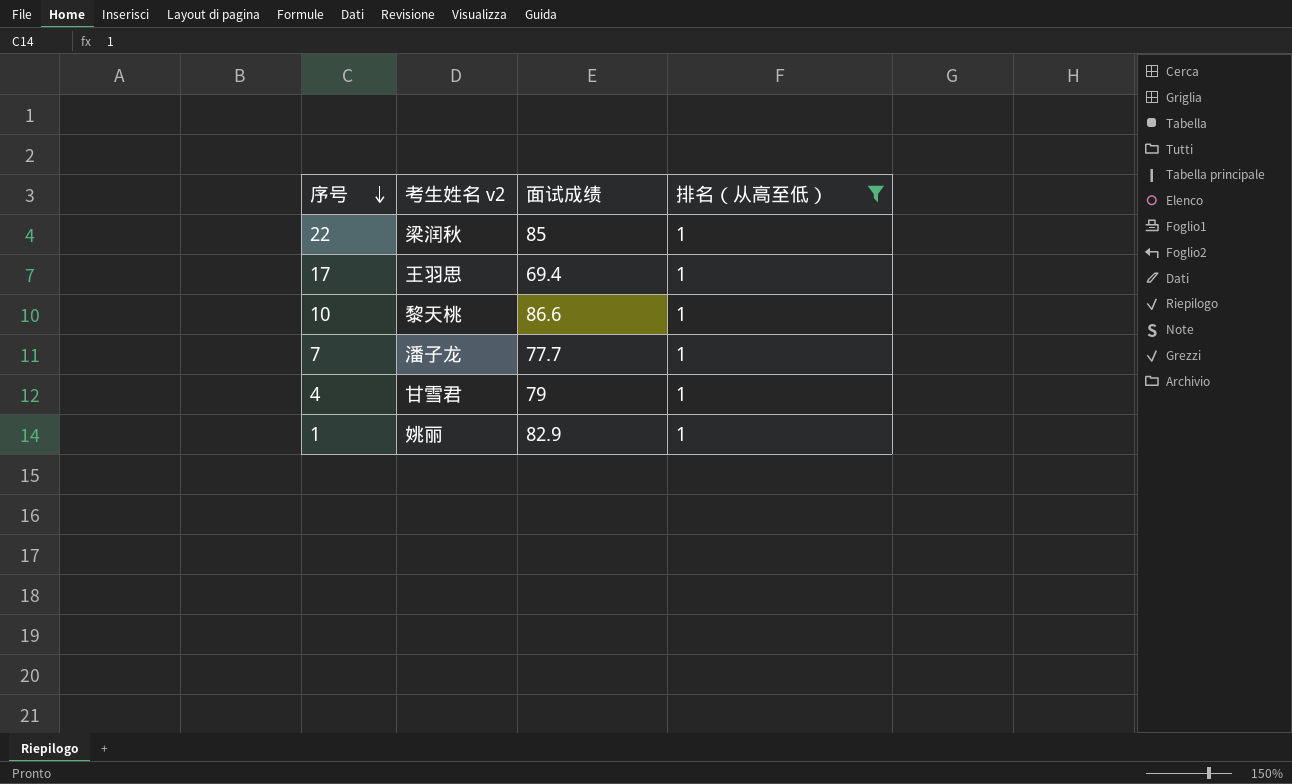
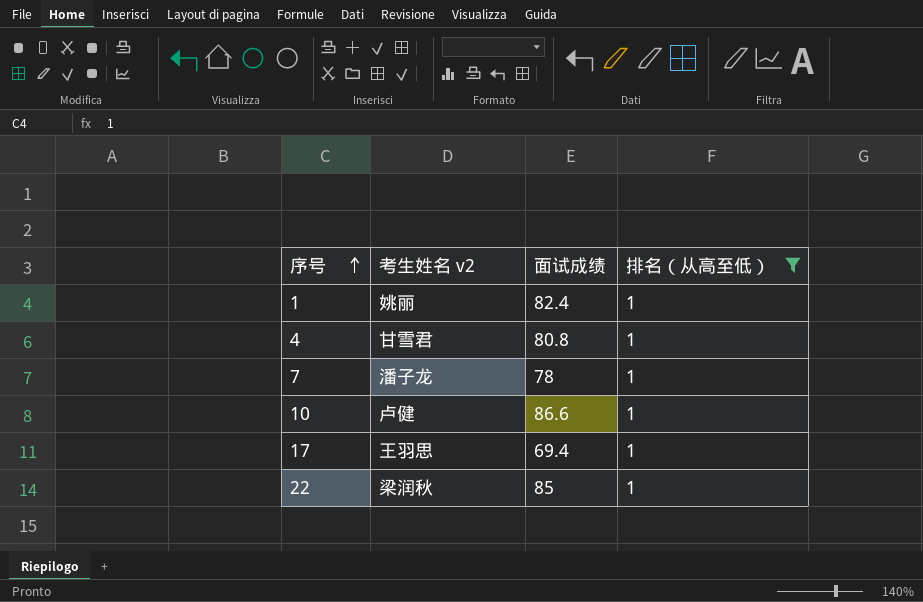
row order: 序号 descending -> 序号 ascending
1 | 面试成绩: 82.9 -> 82.4
4 | 面试成绩: 79 -> 80.8
7 | 面试成绩: 77.7 -> 78
10 | 考生姓名 v2: 黎天桃 -> 卢健

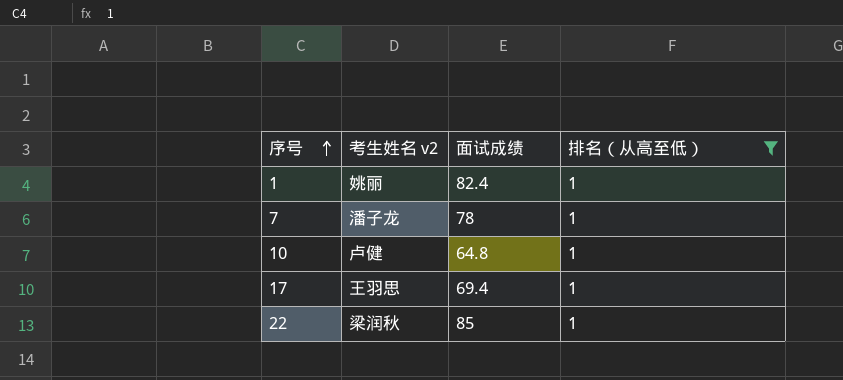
row 4: 甘雪君 | 80.8 | 1 -> none
10 | 面试成绩: 86.6 -> 64.8

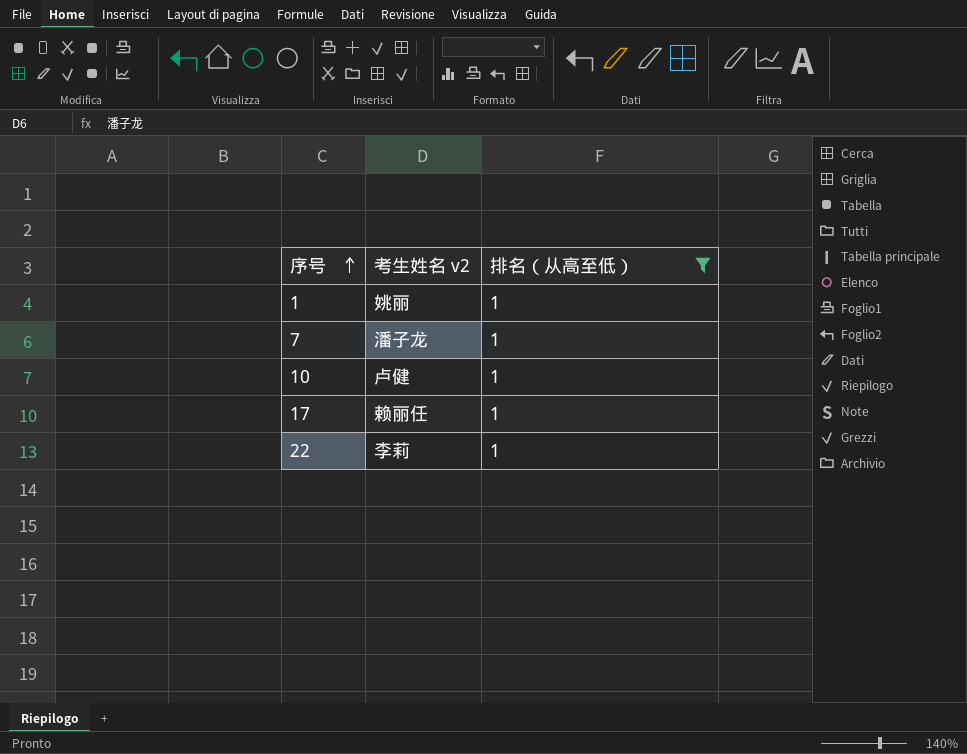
column 面试成绩 | position: 3 -> none
17 | 考生姓名 v2: 王羽思 -> 赖丽任
22 | 考生姓名 v2: 梁润秋 -> 李莉

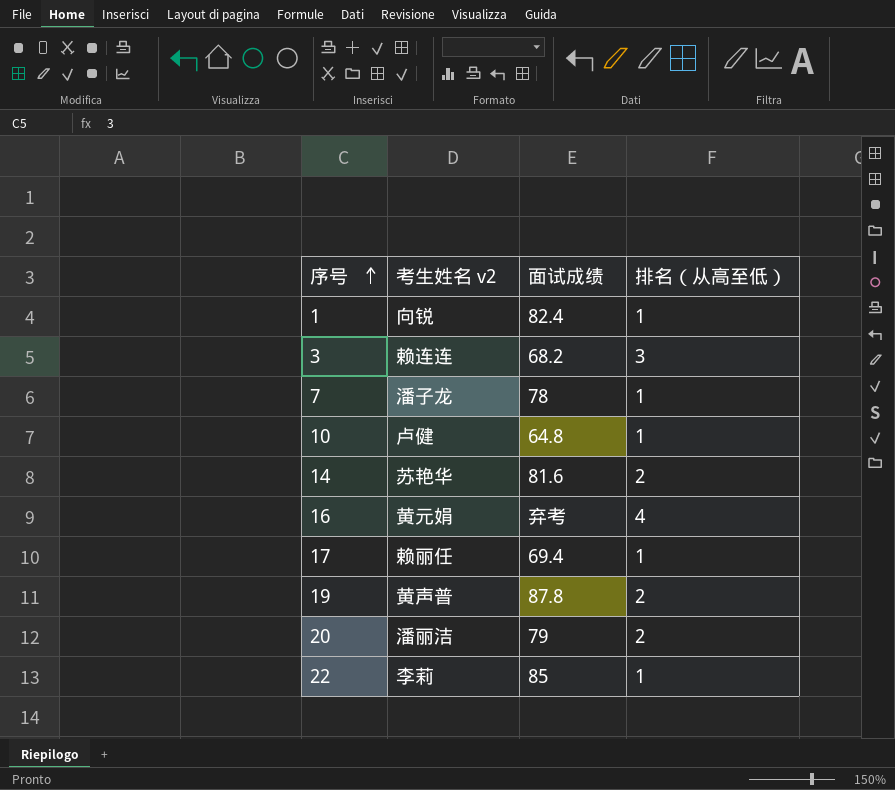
filter: 排名（从高至低） = 1 -> none
column 面试成绩 | position: none -> 3
1 | 考生姓名 v2: 姚丽 -> 向锐

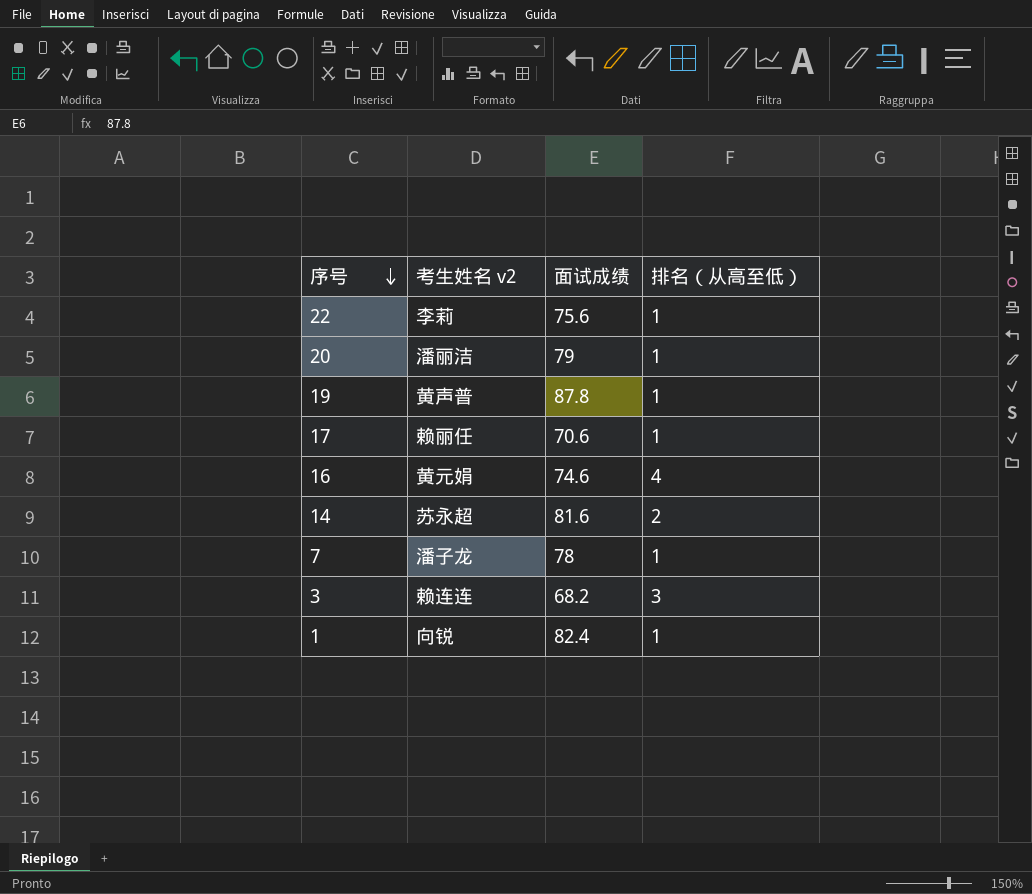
row order: 序号 ascending -> 序号 descending
row 10: 卢健 | 64.8 | 1 -> none
22 | 面试成绩: 85 -> 75.6
20 | 排名（从高至低）: 2 -> 1
19 | 排名（从高至低）: 2 -> 1
17 | 面试成绩: 69.4 -> 70.6
16 | 面试成绩: 弃考 -> 74.6
14 | 考生姓名 v2: 苏艳华 -> 苏永超

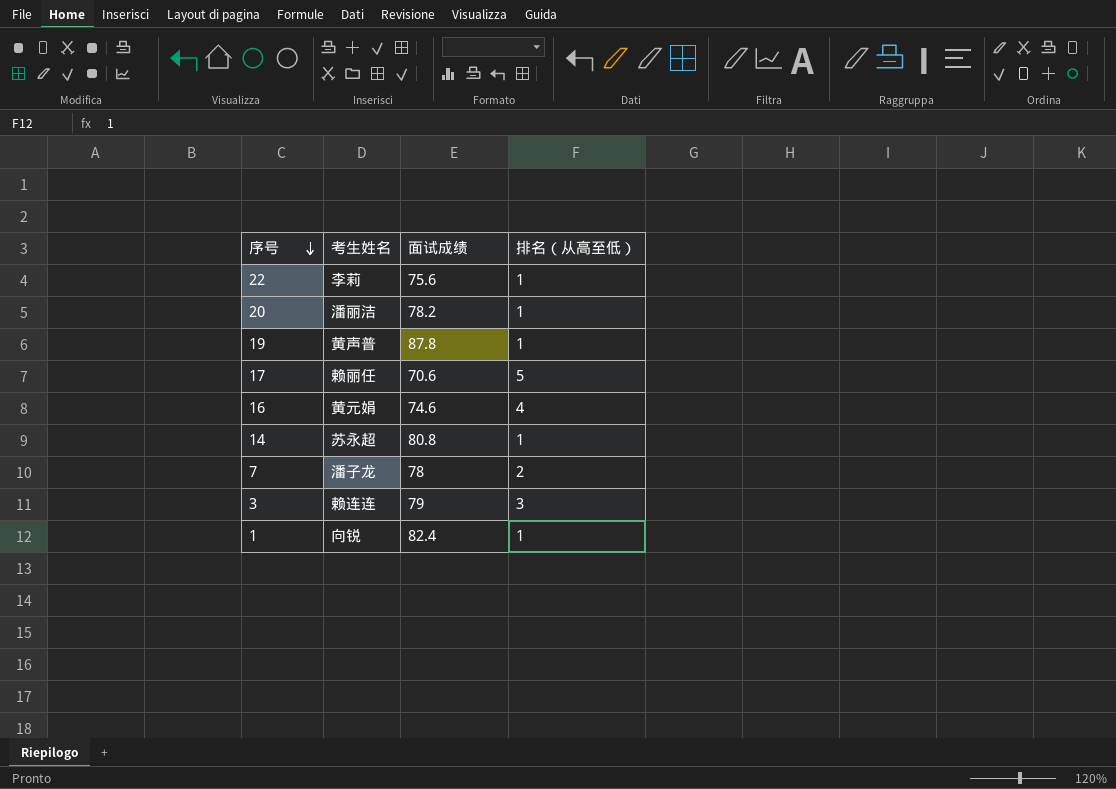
column name: 考生姓名 v2 -> 考生姓名
20 | 面试成绩: 79 -> 78.2
17 | 排名（从高至低）: 1 -> 5
14 | 面试成绩: 81.6 -> 80.8
14 | 排名（从高至低）: 2 -> 1
7 | 排名（从高至低）: 1 -> 2
3 | 面试成绩: 68.2 -> 79

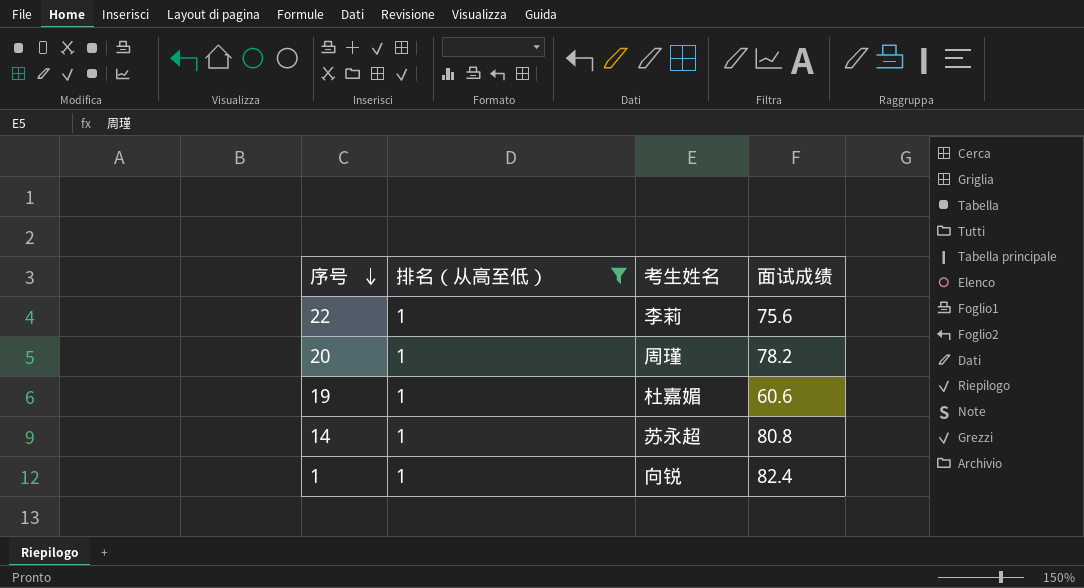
filter: none -> 排名（从高至低） = 1
column 排名（从高至低） | position: 4 -> 2
20 | 考生姓名: 潘丽洁 -> 周瑾
19 | 考生姓名: 黄声普 -> 杜嘉媚
19 | 面试成绩: 87.8 -> 60.6

